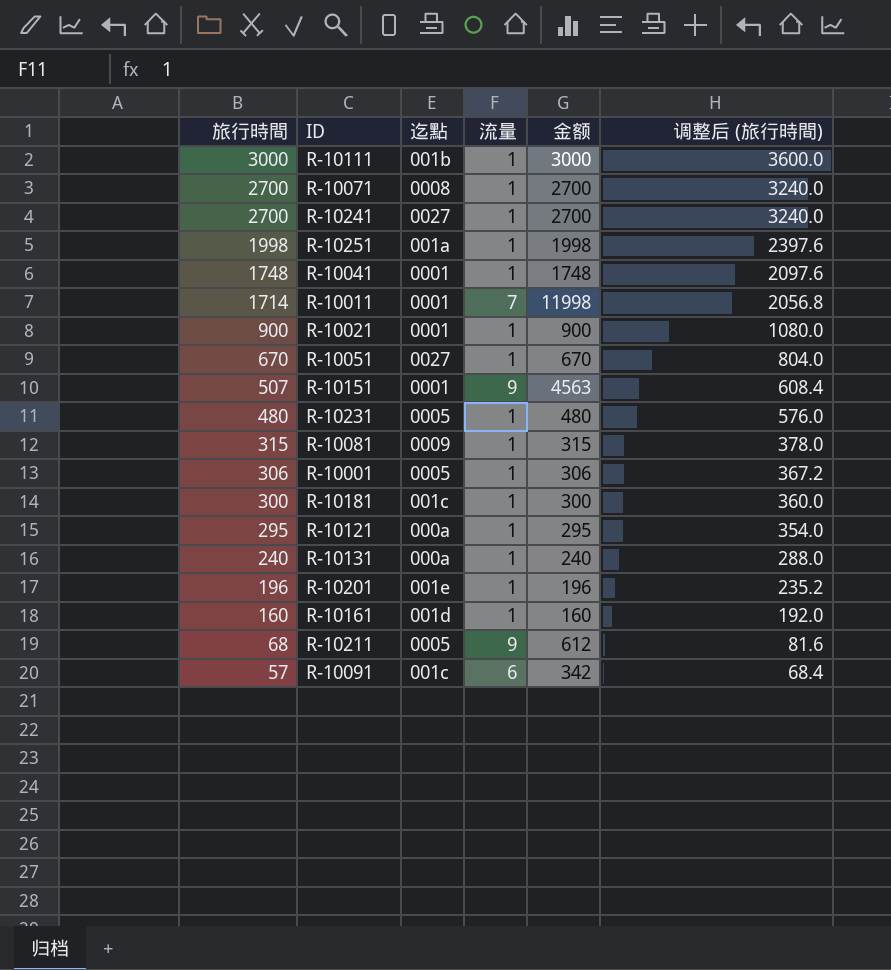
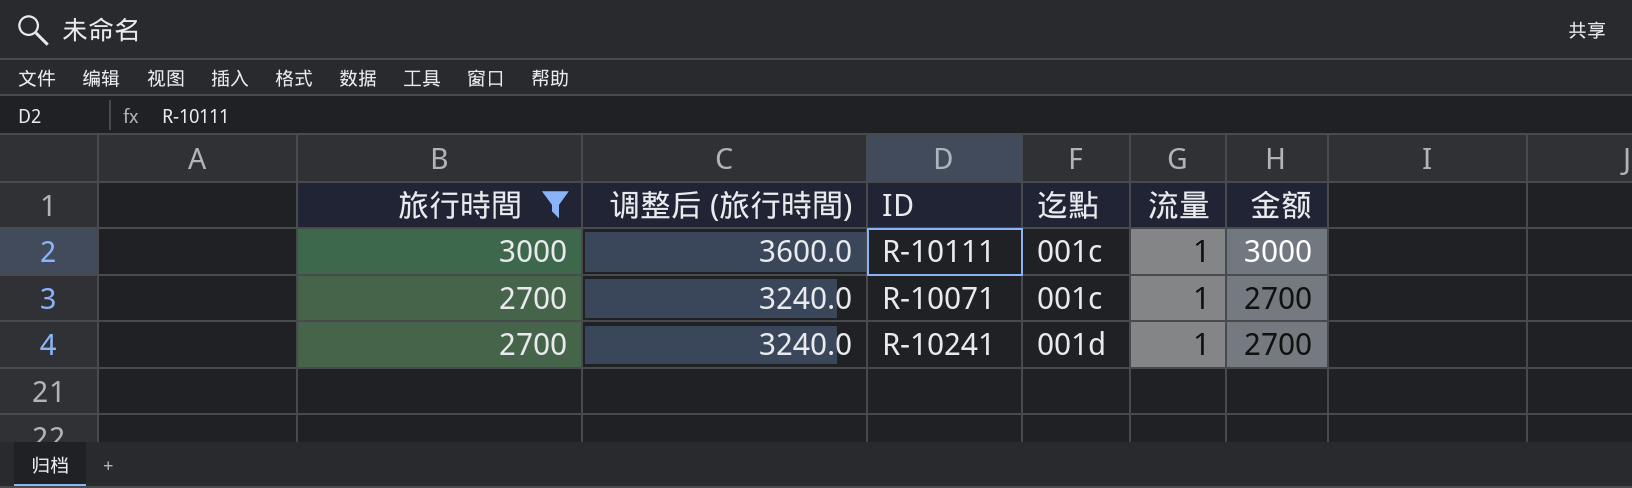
filter: none -> 旅行時間 >= 2700
column 调整后 (旅行時間) | position: 6 -> 2
R-10111 | 迄點: 001b -> 001c
R-10071 | 迄點: 0008 -> 001c
R-10241 | 迄點: 0027 -> 001d

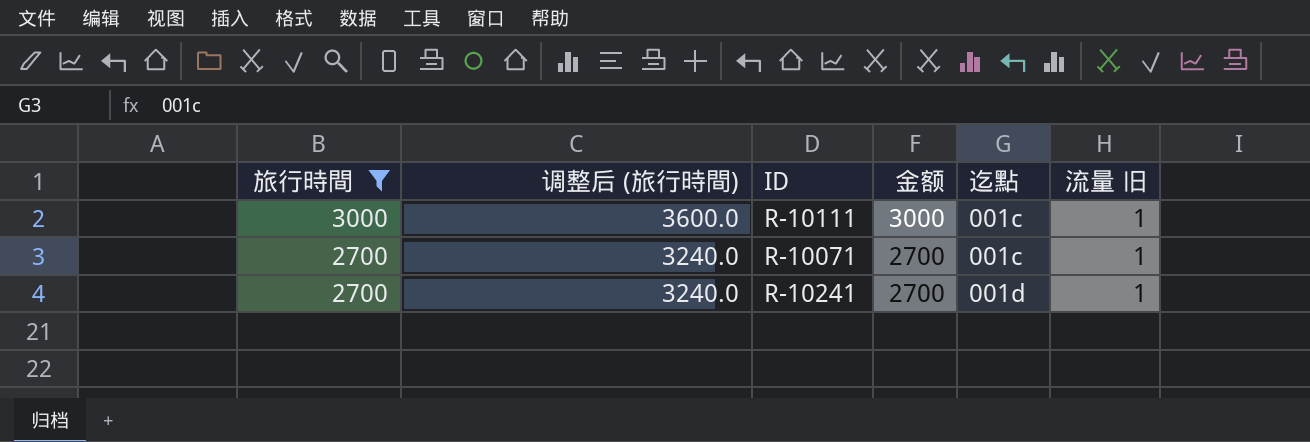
column 金额 | position: 6 -> 4
column name: 流量 -> 流量 旧

